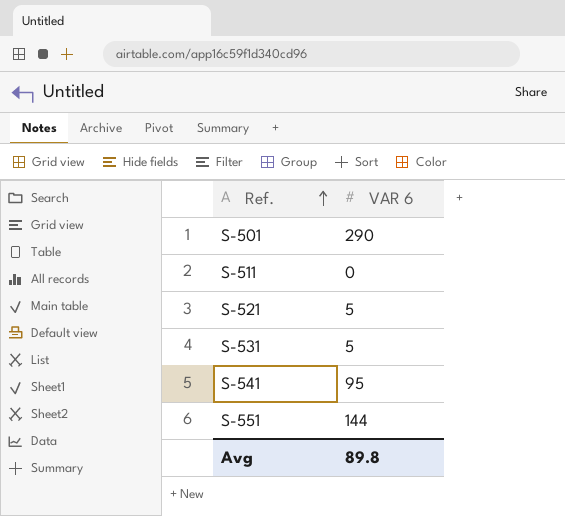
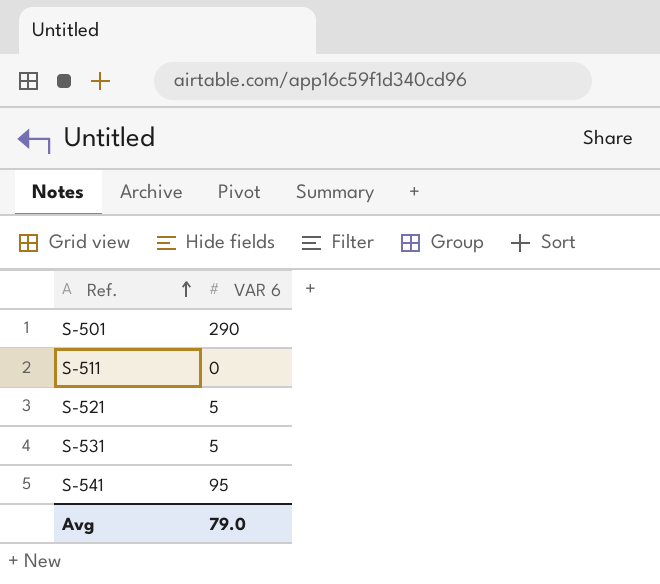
row S-551: 144 -> none
Avg | VAR 6: 89.8 -> 79.0

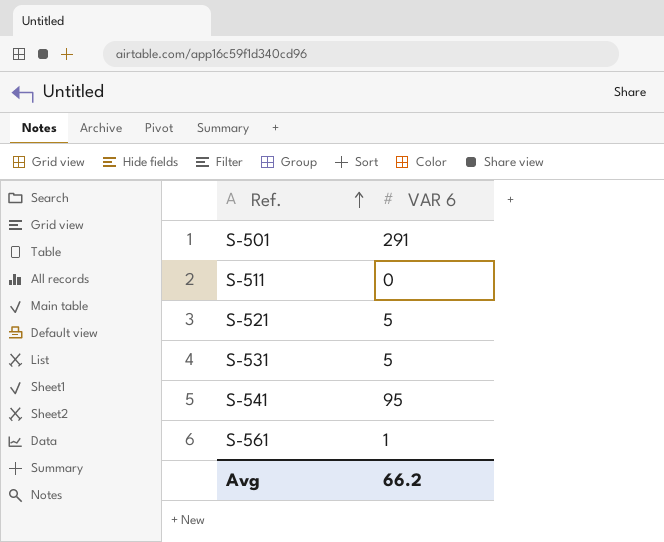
S-501 | VAR 6: 290 -> 291
row S-561: none -> 1
Avg | VAR 6: 79.0 -> 66.2

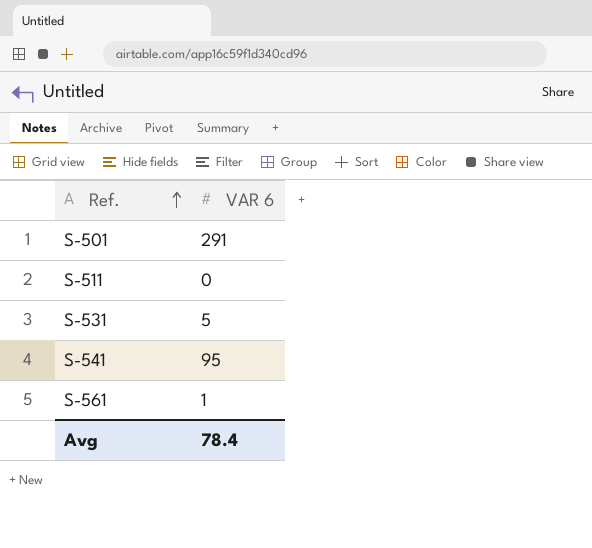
row S-521: 5 -> none
Avg | VAR 6: 66.2 -> 78.4

